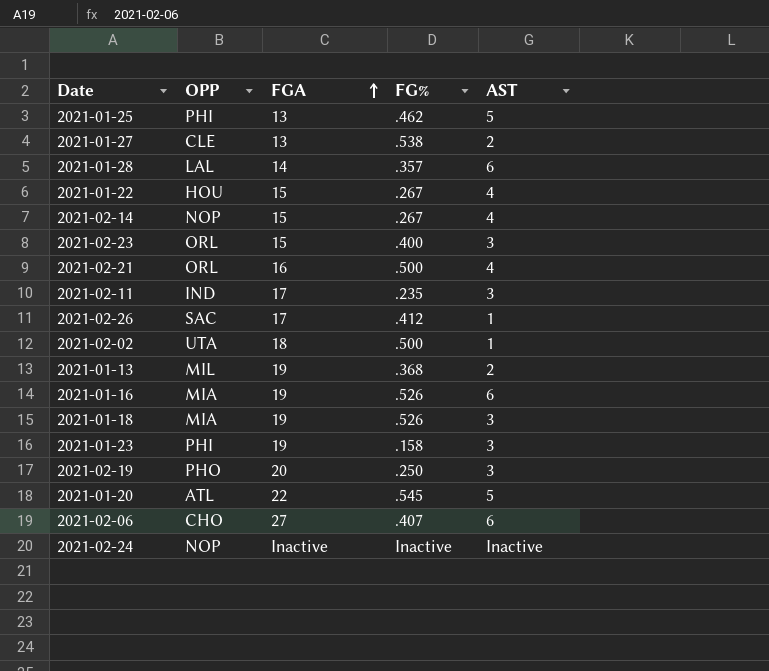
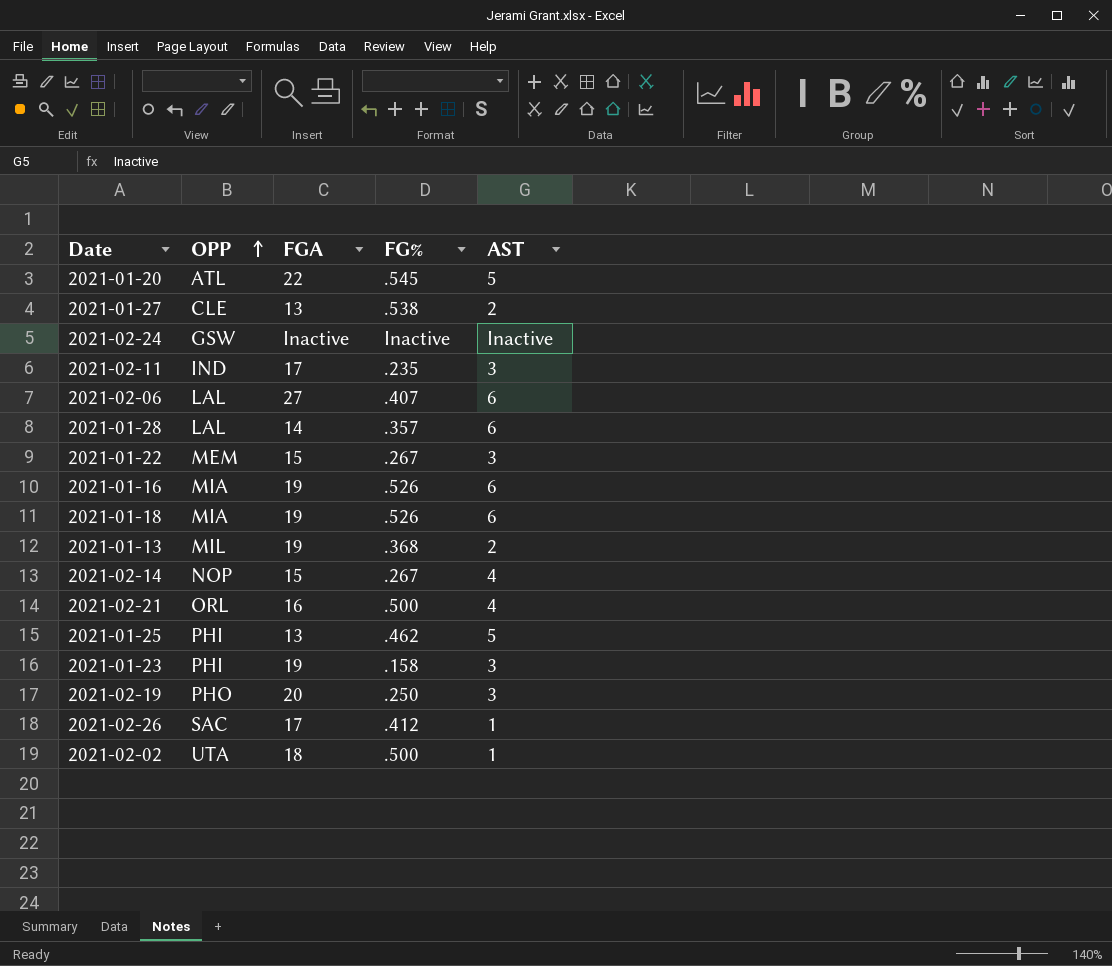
row order: FGA ascending -> OPP ascending
row 2021-02-23: ORL | 15 | .400 | 3 -> none
2021-02-24 | OPP: NOP -> GSW
2021-02-06 | OPP: CHO -> LAL
2021-01-22 | OPP: HOU -> MEM
2021-01-22 | AST: 4 -> 3
2021-01-18 | AST: 3 -> 6

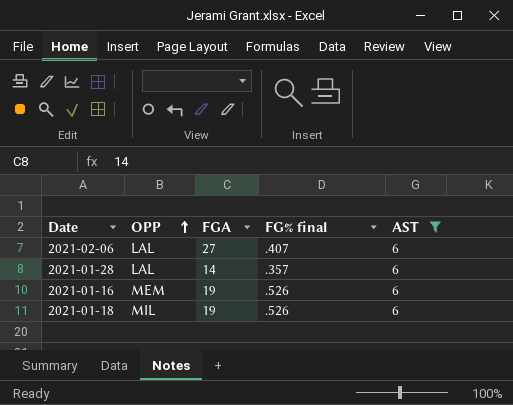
filter: none -> AST = 6
column name: FG% -> FG% final
2021-01-16 | OPP: MIA -> MEM
2021-01-18 | OPP: MIA -> MIL

